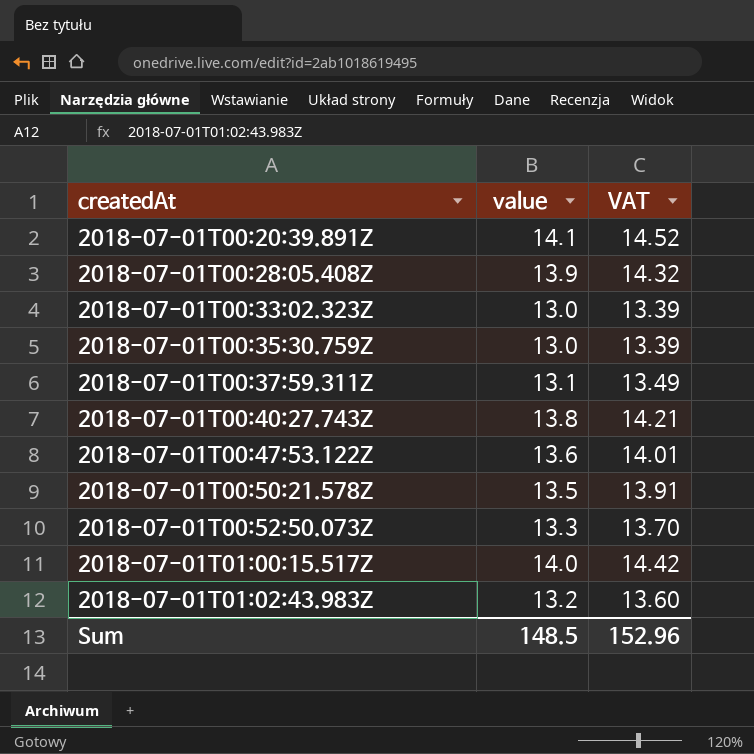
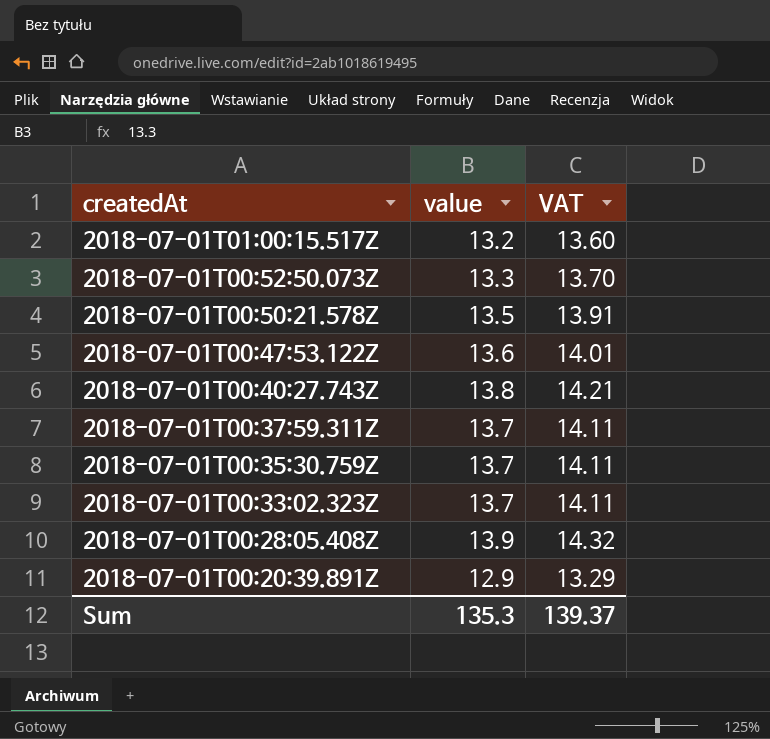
row order: createdAt ascending -> createdAt descending
row 2018-07-01T01:02:43.983Z: 13.2 | 13.60 -> none
2018-07-01T01:00:15.517Z | value: 14.0 -> 13.2
2018-07-01T01:00:15.517Z | VAT: 14.42 -> 13.60
2018-07-01T00:37:59.311Z | value: 13.1 -> 13.7
2018-07-01T00:37:59.311Z | VAT: 13.49 -> 14.11
2018-07-01T00:35:30.759Z | value: 13.0 -> 13.7
2018-07-01T00:35:30.759Z | VAT: 13.39 -> 14.11
2018-07-01T00:33:02.323Z | value: 13.0 -> 13.7
2018-07-01T00:33:02.323Z | VAT: 13.39 -> 14.11
2018-07-01T00:20:39.891Z | value: 14.1 -> 12.9
2018-07-01T00:20:39.891Z | VAT: 14.52 -> 13.29
Sum | value: 148.5 -> 135.3
Sum | VAT: 152.96 -> 139.37

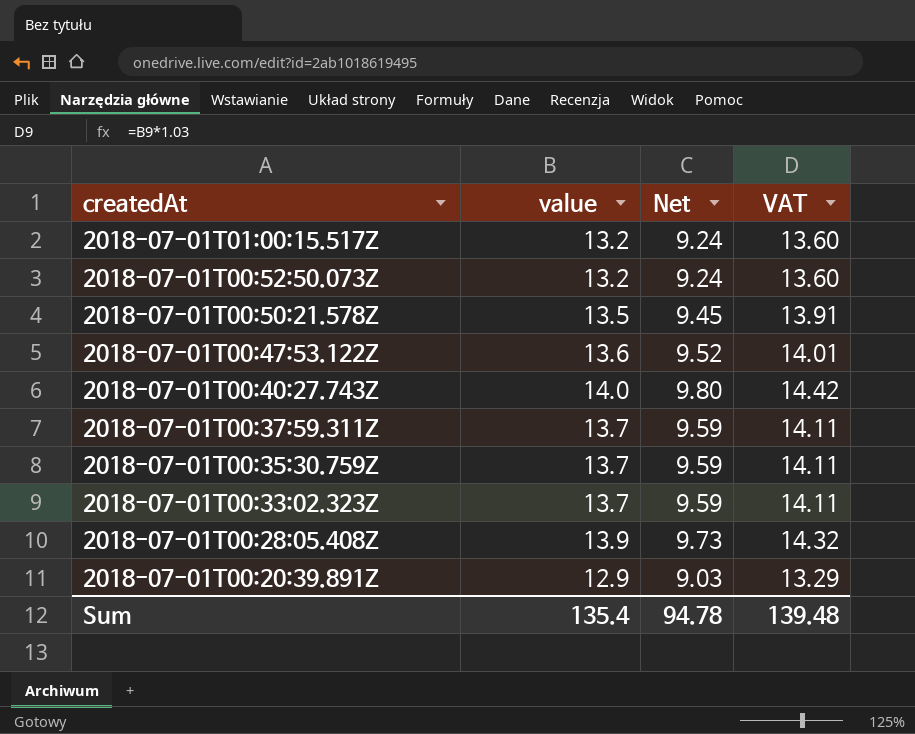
column Net | formula: none -> [value] * 0.7
2018-07-01T00:52:50.073Z | value: 13.3 -> 13.2
2018-07-01T00:52:50.073Z | VAT: 13.70 -> 13.60
2018-07-01T00:40:27.743Z | value: 13.8 -> 14.0
2018-07-01T00:40:27.743Z | VAT: 14.21 -> 14.42
Sum | value: 135.3 -> 135.4
Sum | VAT: 139.37 -> 139.48

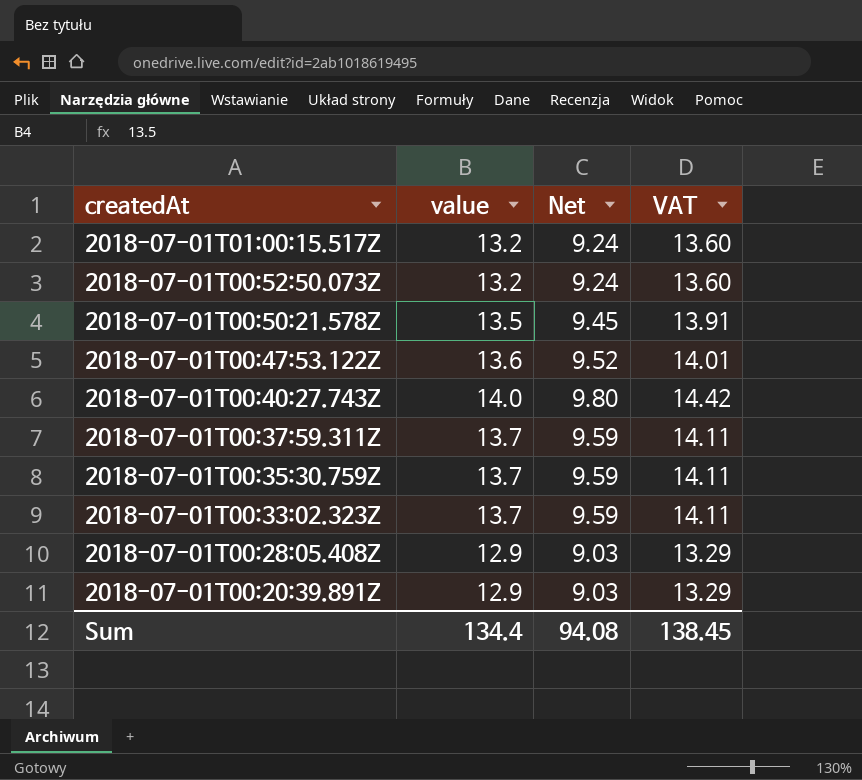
2018-07-01T00:28:05.408Z | value: 13.9 -> 12.9
2018-07-01T00:28:05.408Z | Net: 9.73 -> 9.03
2018-07-01T00:28:05.408Z | VAT: 14.32 -> 13.29
Sum | value: 135.4 -> 134.4
Sum | Net: 94.78 -> 94.08
Sum | VAT: 139.48 -> 138.45

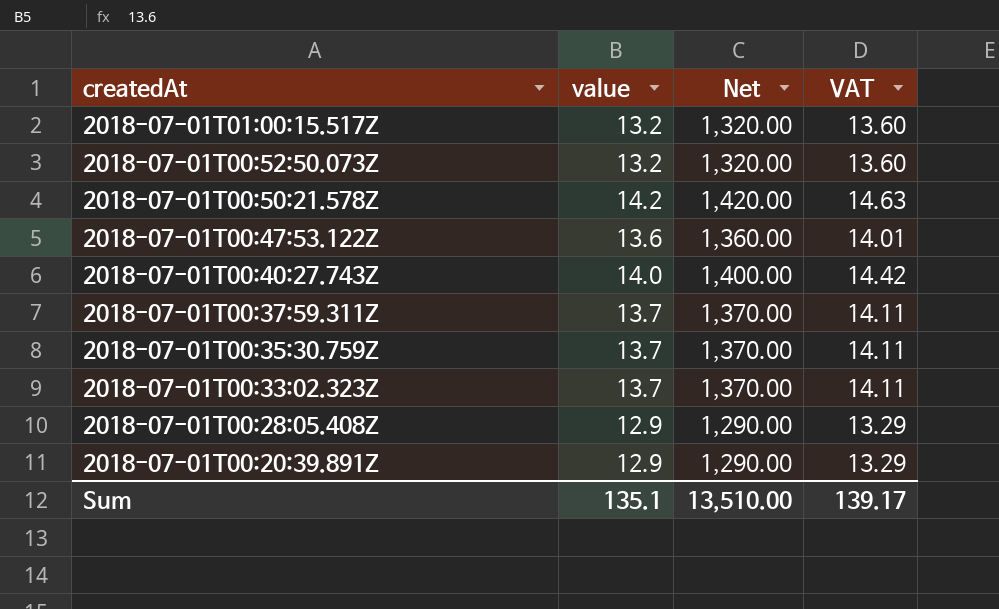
column Net | formula: [value] * 0.7 -> [value] * 100
2018-07-01T00:50:21.578Z | value: 13.5 -> 14.2
2018-07-01T00:50:21.578Z | VAT: 13.91 -> 14.63
Sum | value: 134.4 -> 135.1
Sum | Net: 94.08 -> 13,510.00
Sum | VAT: 138.45 -> 139.17

